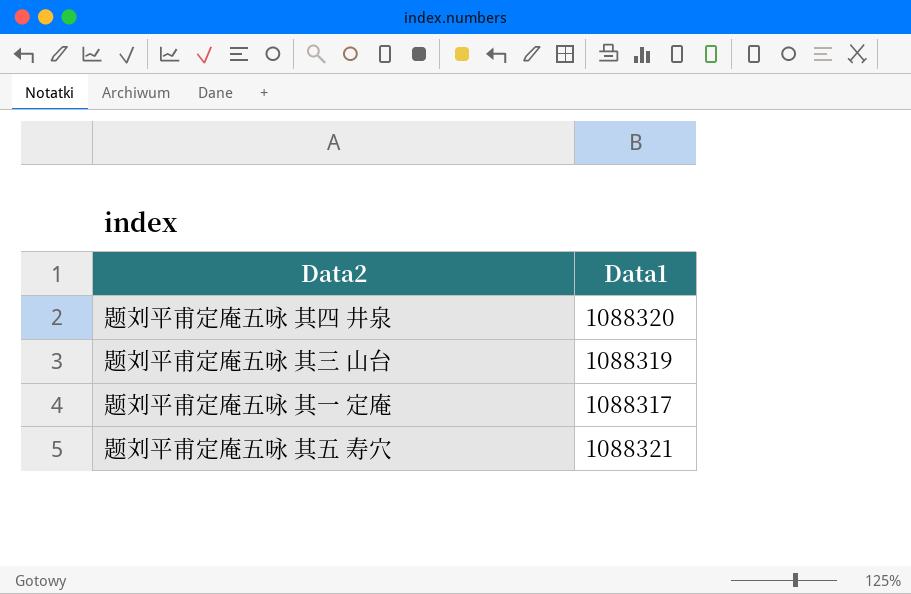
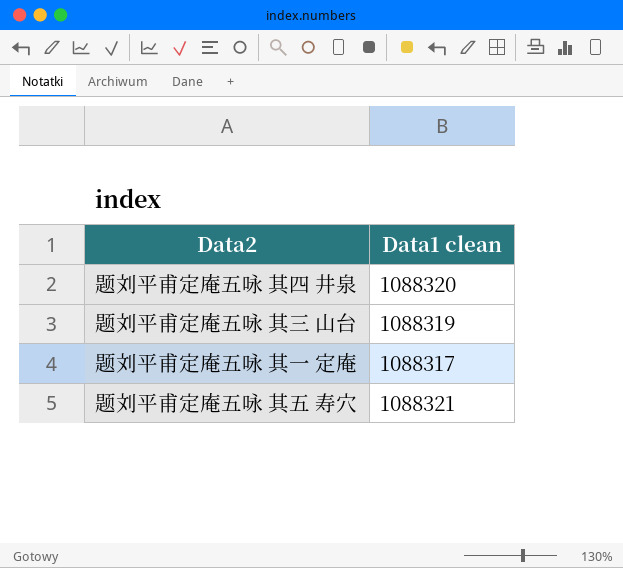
column name: Data1 -> Data1 clean

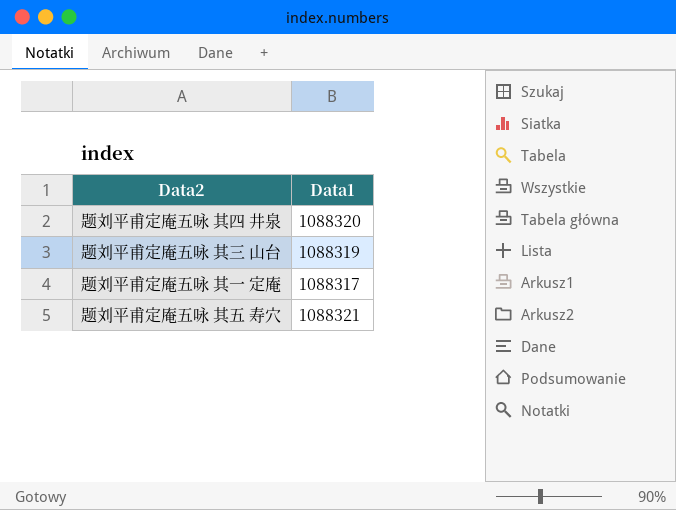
column name: Data1 clean -> Data1

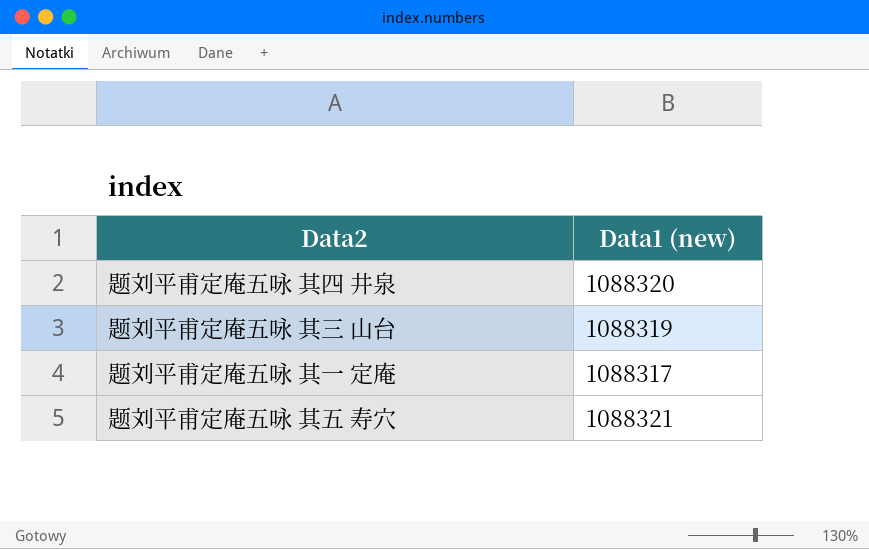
column name: Data1 -> Data1 (new)

